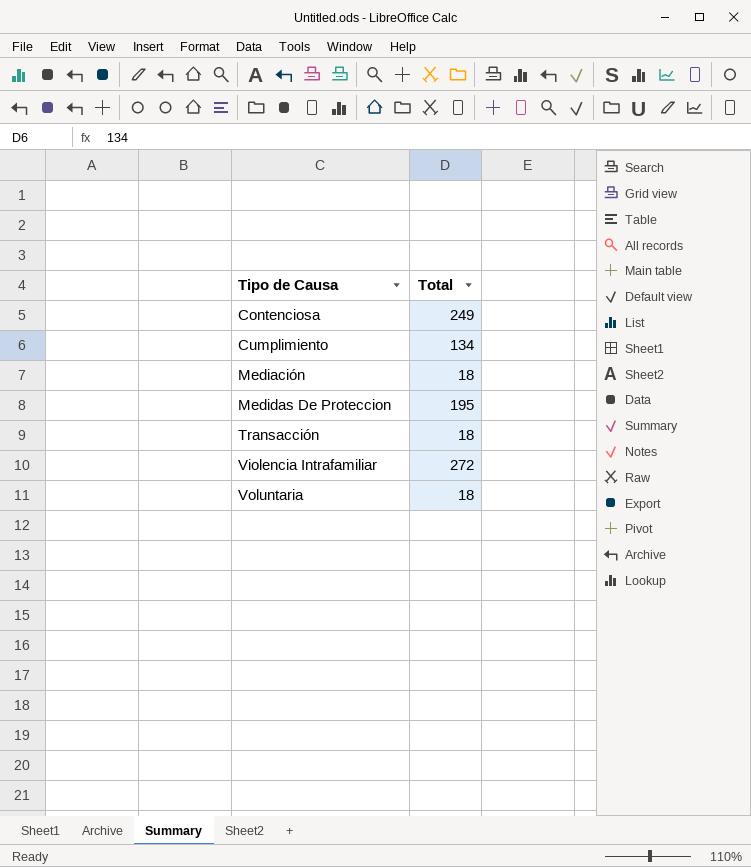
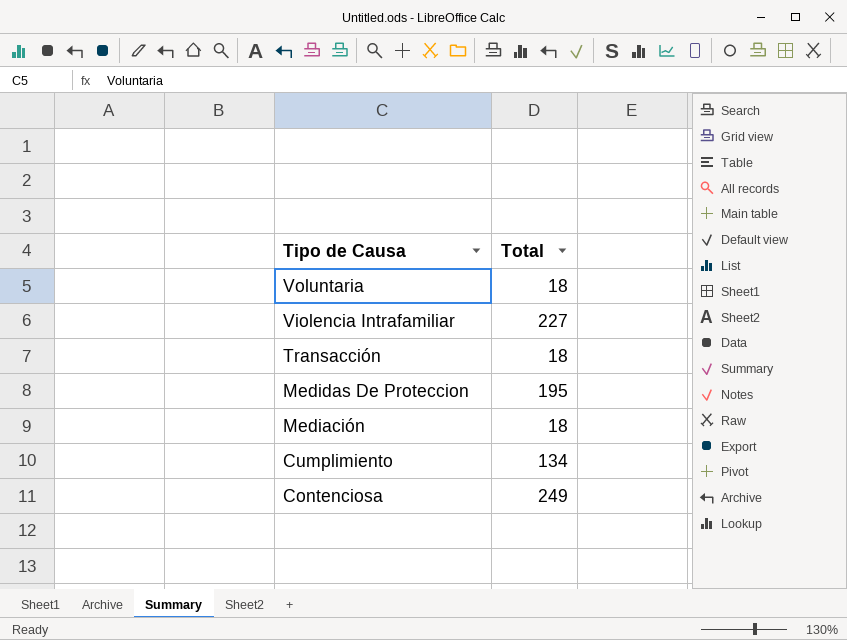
row order: Tipo de Causa ascending -> Tipo de Causa descending
Violencia Intrafamiliar | Total: 272 -> 227

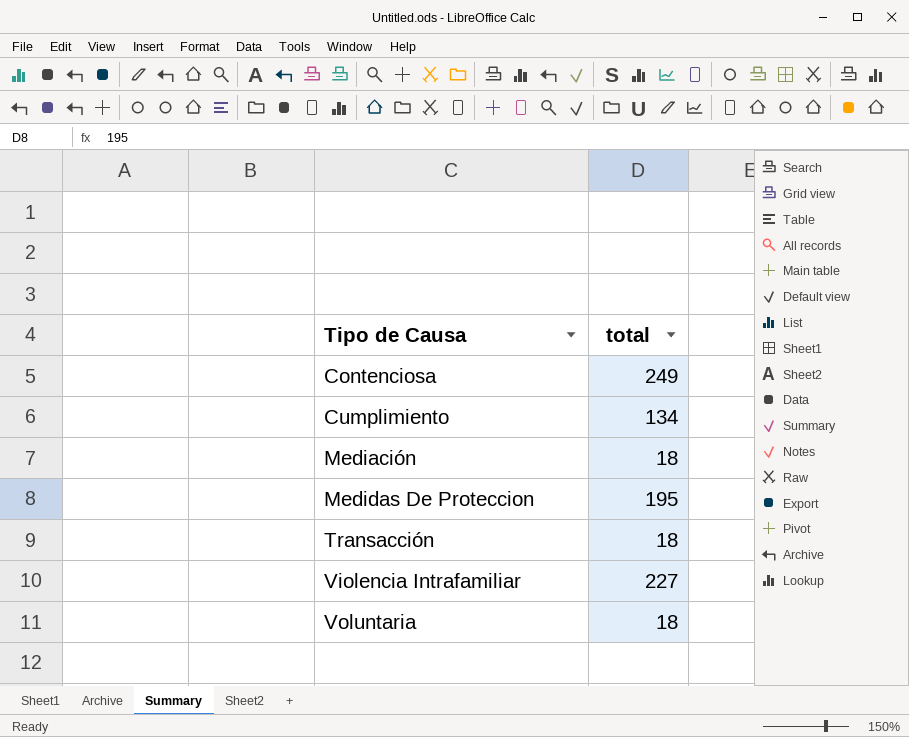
row order: Tipo de Causa descending -> Tipo de Causa ascending
column name: Total -> total

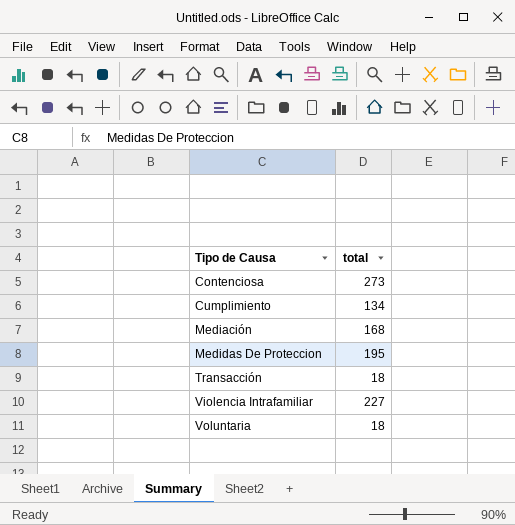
Contenciosa | total: 249 -> 273
Mediación | total: 18 -> 168

